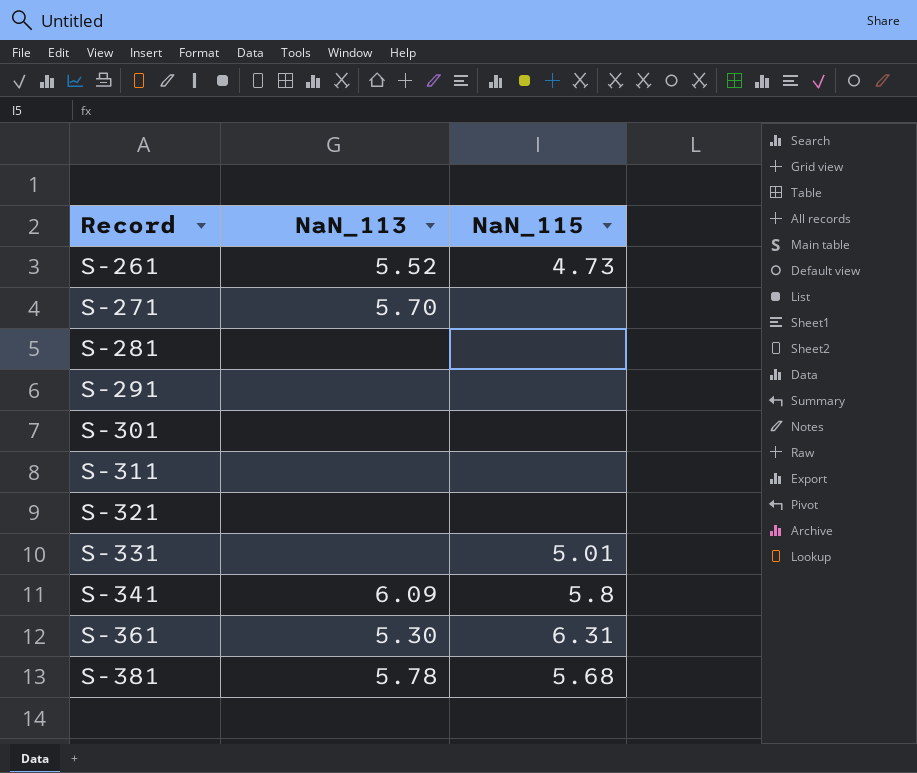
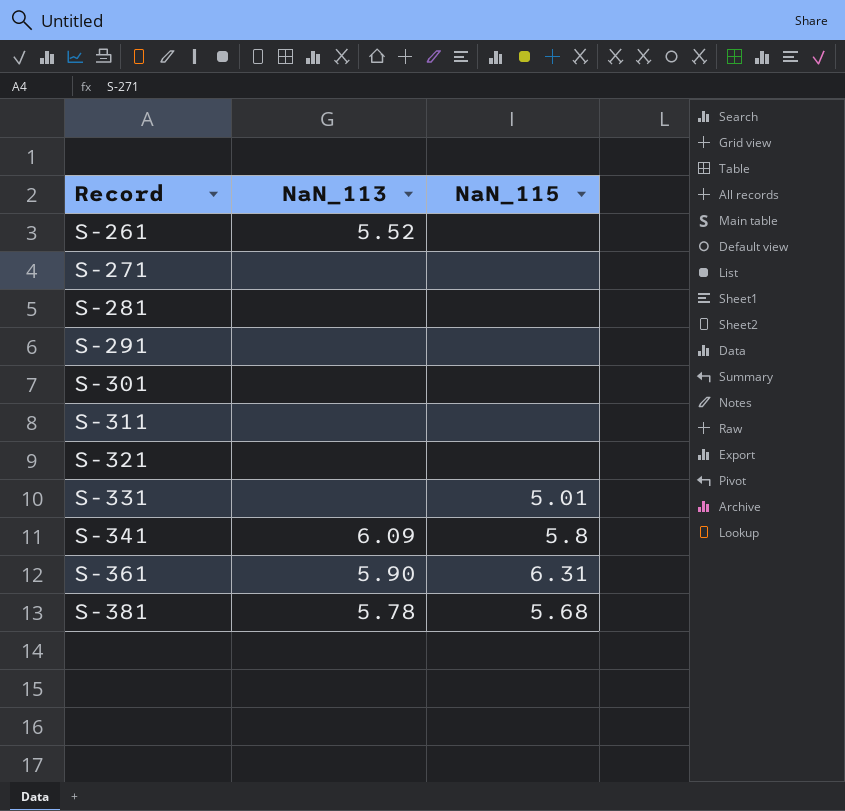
S-261 | NaN_115: 4.73 -> none
S-271 | NaN_113: 5.70 -> none
S-361 | NaN_113: 5.30 -> 5.90

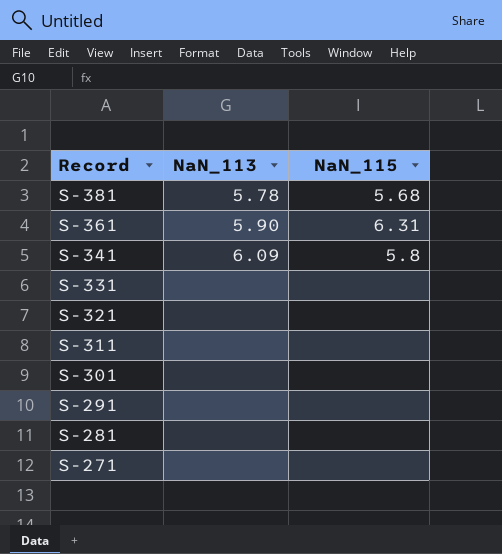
row order: Record ascending -> Record descending
row S-261: 5.52 | none -> none
S-331 | NaN_115: 5.01 -> none

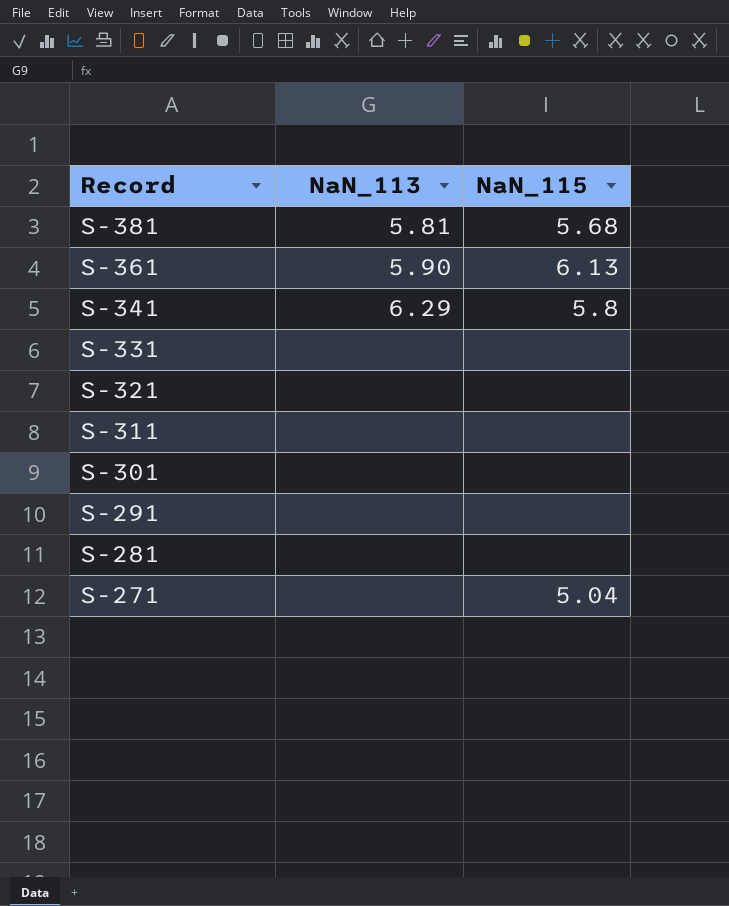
S-381 | NaN_113: 5.78 -> 5.81
S-361 | NaN_115: 6.31 -> 6.13
S-341 | NaN_113: 6.09 -> 6.29
S-271 | NaN_115: none -> 5.04

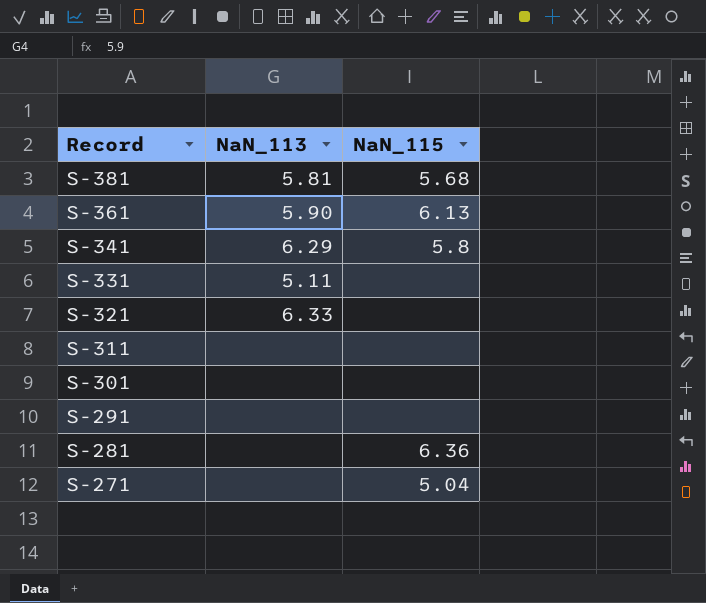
S-331 | NaN_113: none -> 5.11
S-321 | NaN_113: none -> 6.33
S-281 | NaN_115: none -> 6.36

